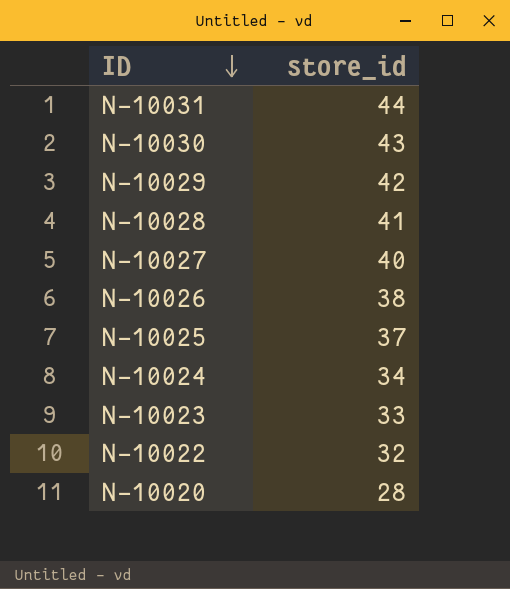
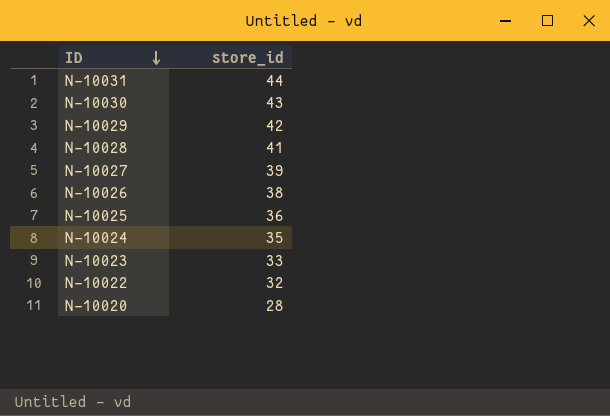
N-10027 | store_id: 40 -> 39
N-10025 | store_id: 37 -> 36
N-10024 | store_id: 34 -> 35

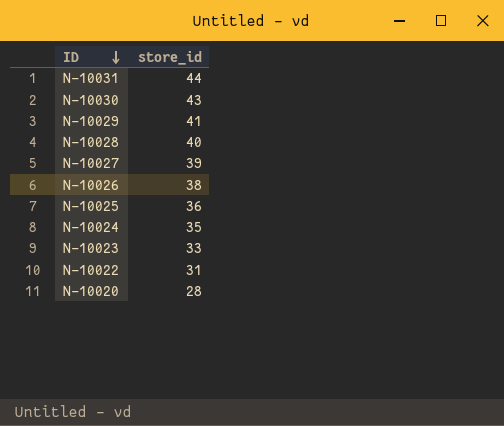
N-10029 | store_id: 42 -> 41
N-10028 | store_id: 41 -> 40
N-10022 | store_id: 32 -> 31

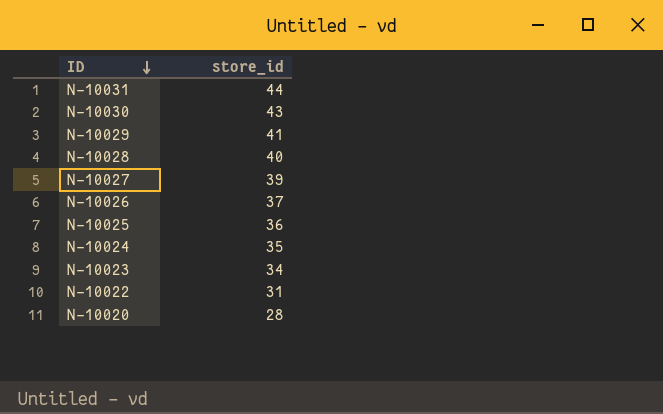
N-10026 | store_id: 38 -> 37
N-10023 | store_id: 33 -> 34

